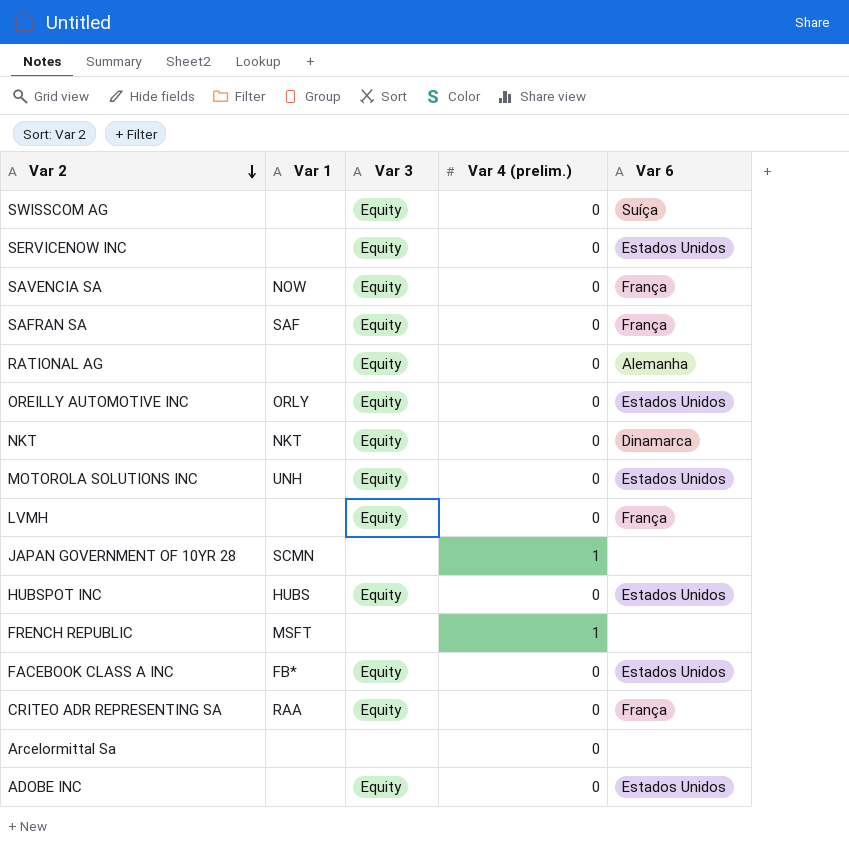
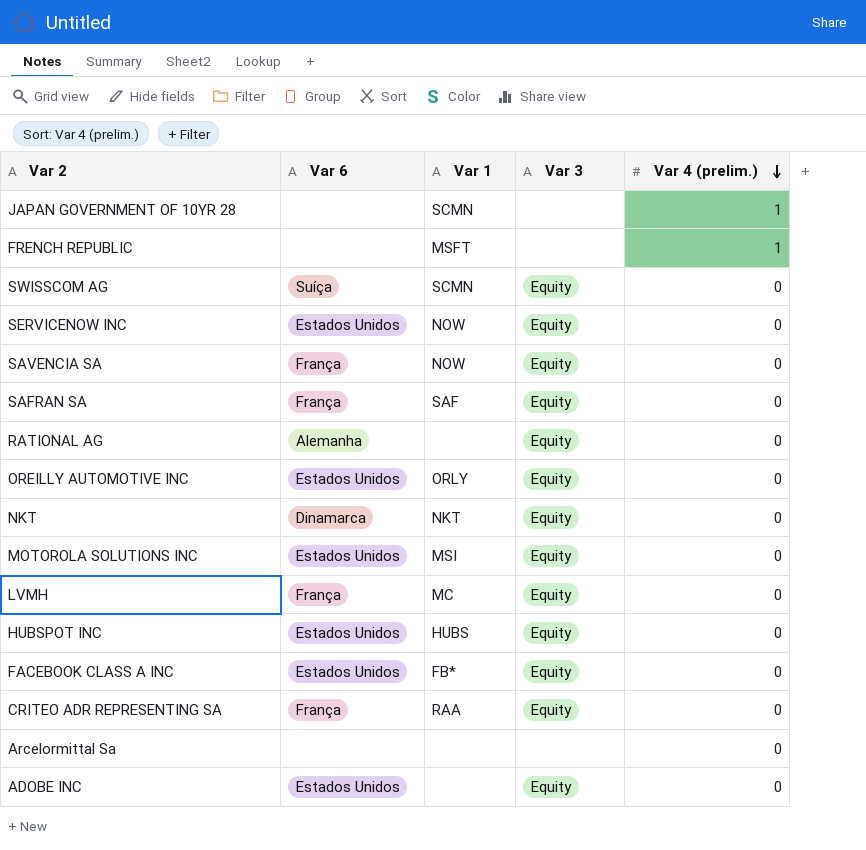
row order: Var 2 descending -> Var 4 (prelim.) descending
column Var 6 | position: 5 -> 2
SWISSCOM AG | Var 1: none -> SCMN
SERVICENOW INC | Var 1: none -> NOW
MOTOROLA SOLUTIONS INC | Var 1: UNH -> MSI
LVMH | Var 1: none -> MC

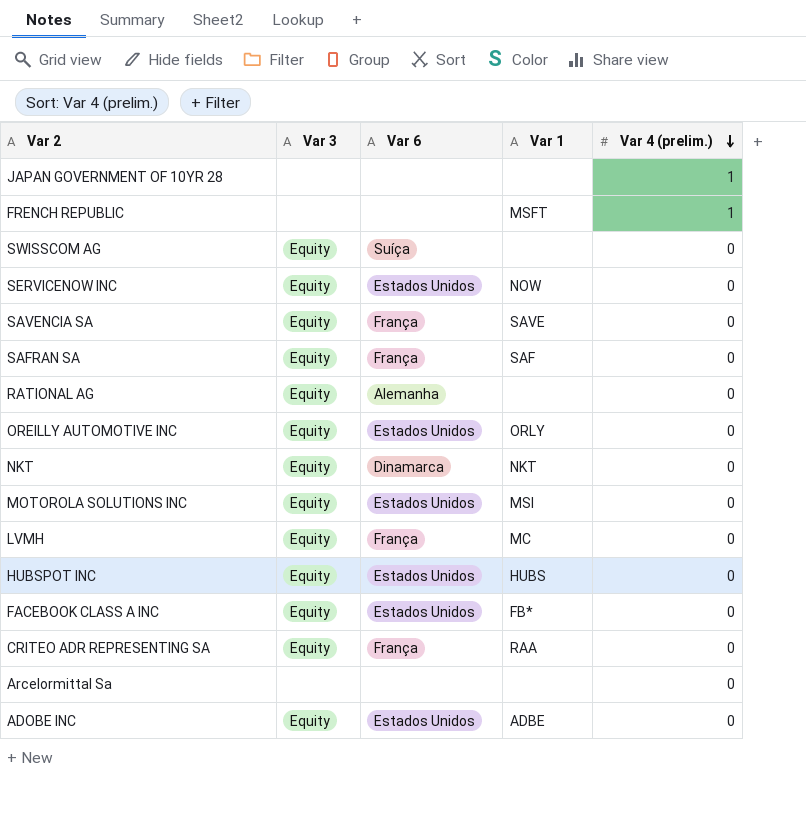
column Var 3 | position: 4 -> 2
JAPAN GOVERNMENT OF 10YR 28 | Var 1: SCMN -> none
SWISSCOM AG | Var 1: SCMN -> none
SAVENCIA SA | Var 1: NOW -> SAVE
ADOBE INC | Var 1: none -> ADBE

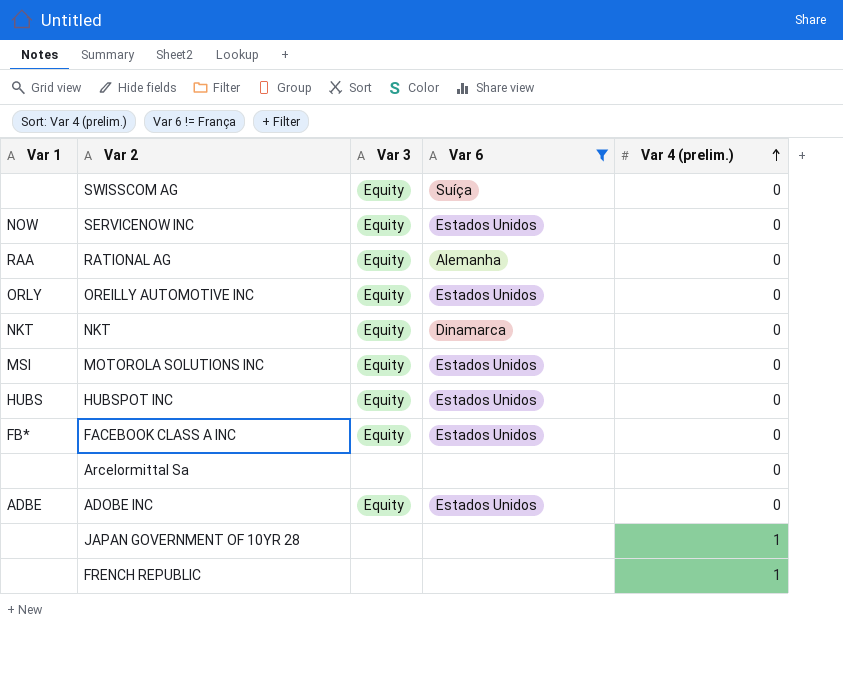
filter: none -> Var 6 != França
row order: Var 4 (prelim.) descending -> Var 4 (prelim.) ascending
column Var 1 | position: 4 -> 1
RATIONAL AG | Var 1: none -> RAA
FRENCH REPUBLIC | Var 1: MSFT -> none

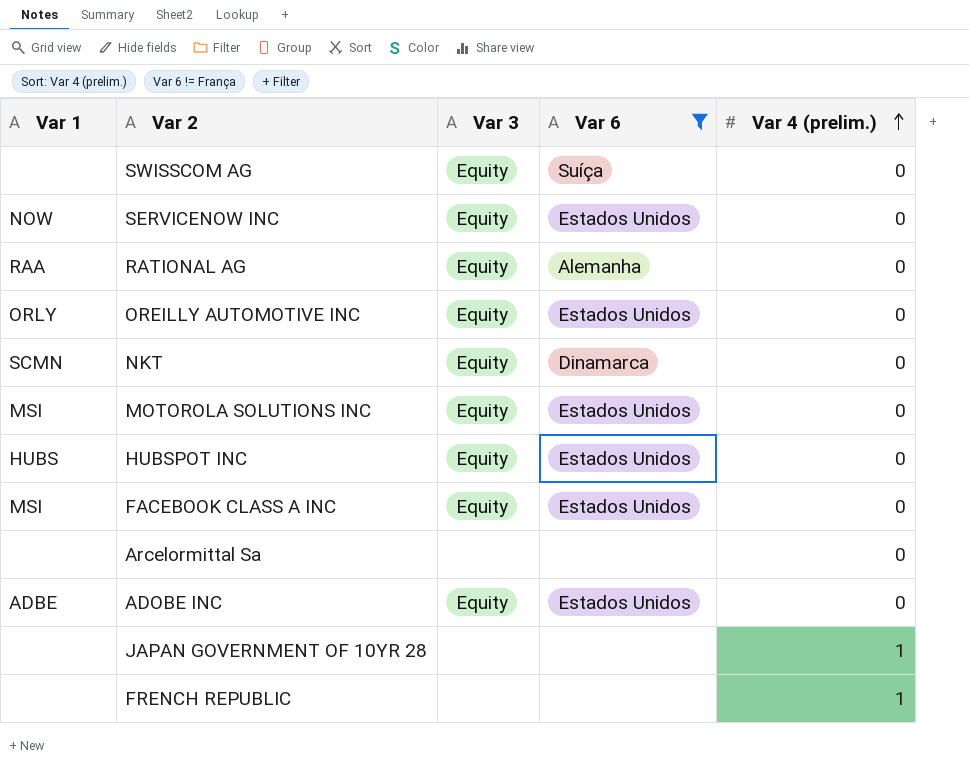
NKT | Var 1: NKT -> SCMN
FACEBOOK CLASS A INC | Var 1: FB* -> MSI

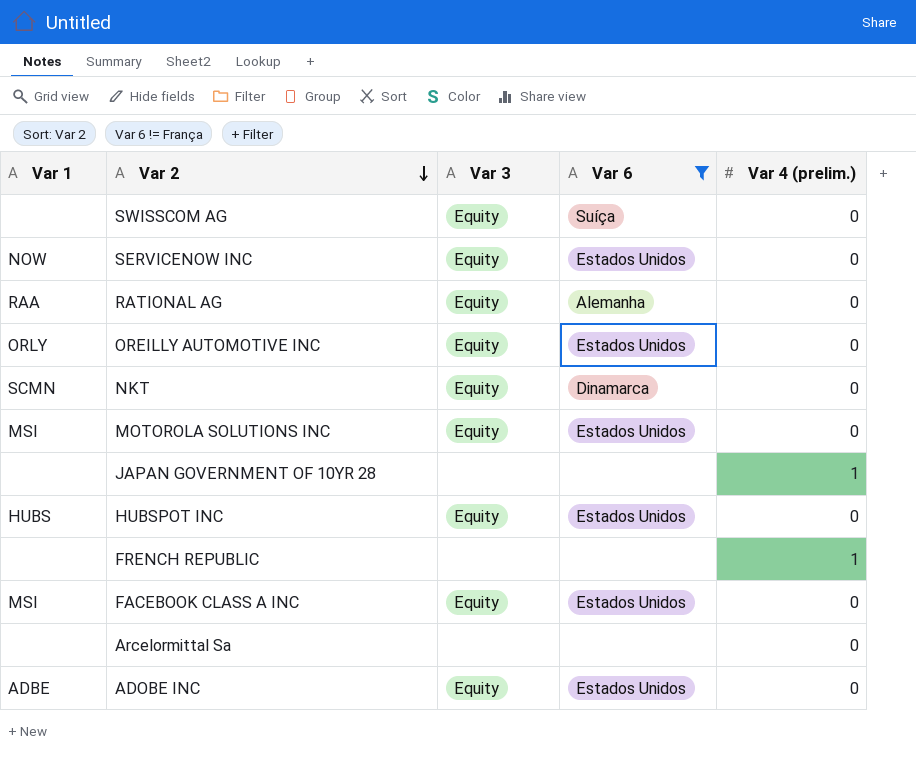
row order: Var 4 (prelim.) ascending -> Var 2 descending

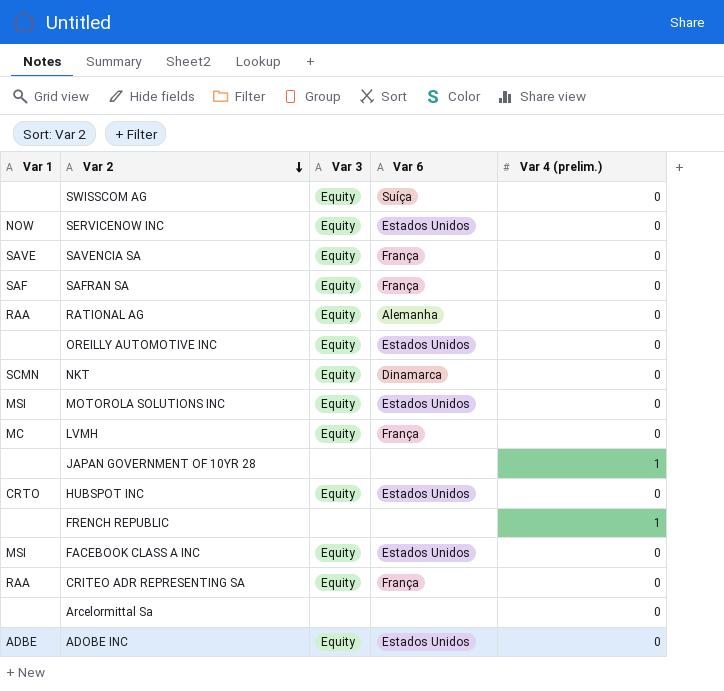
filter: Var 6 != França -> none
OREILLY AUTOMOTIVE INC | Var 1: ORLY -> none
HUBSPOT INC | Var 1: HUBS -> CRTO

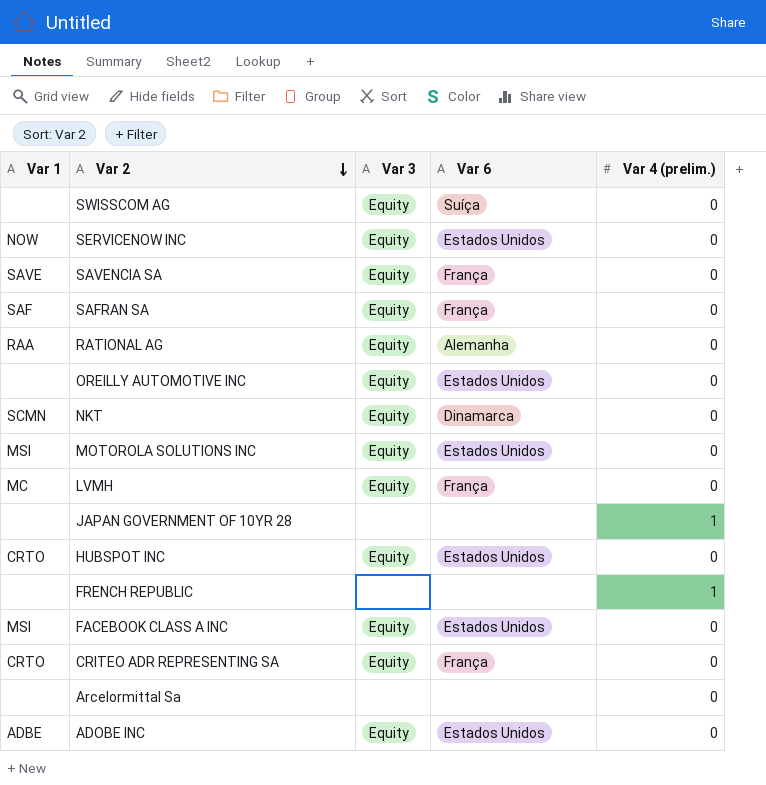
CRITEO ADR REPRESENTING SA | Var 1: RAA -> CRTO

